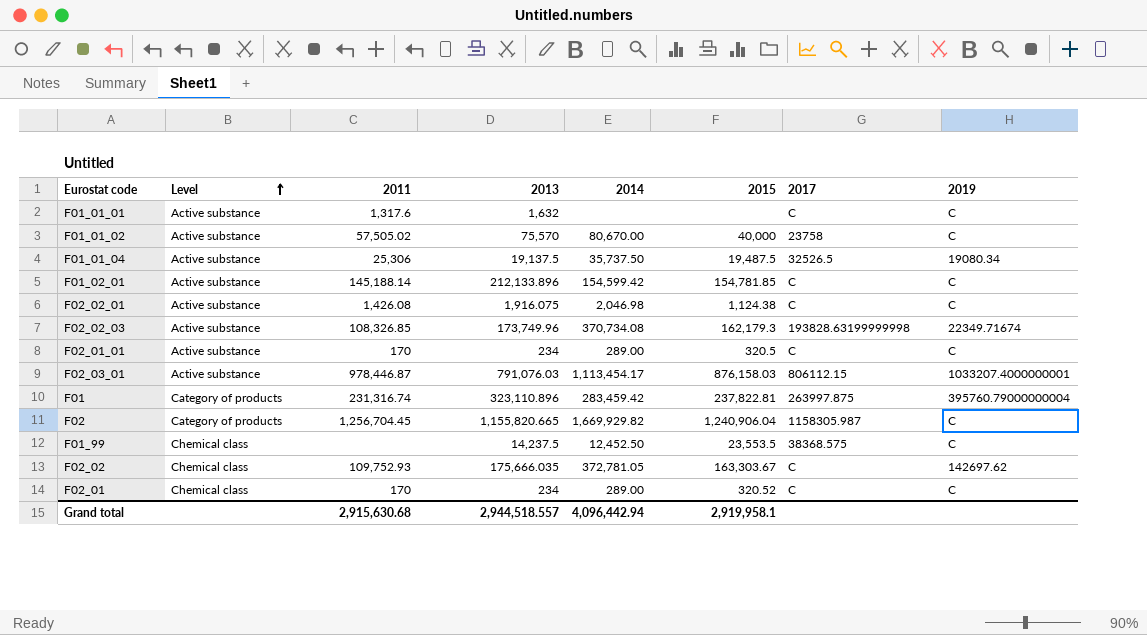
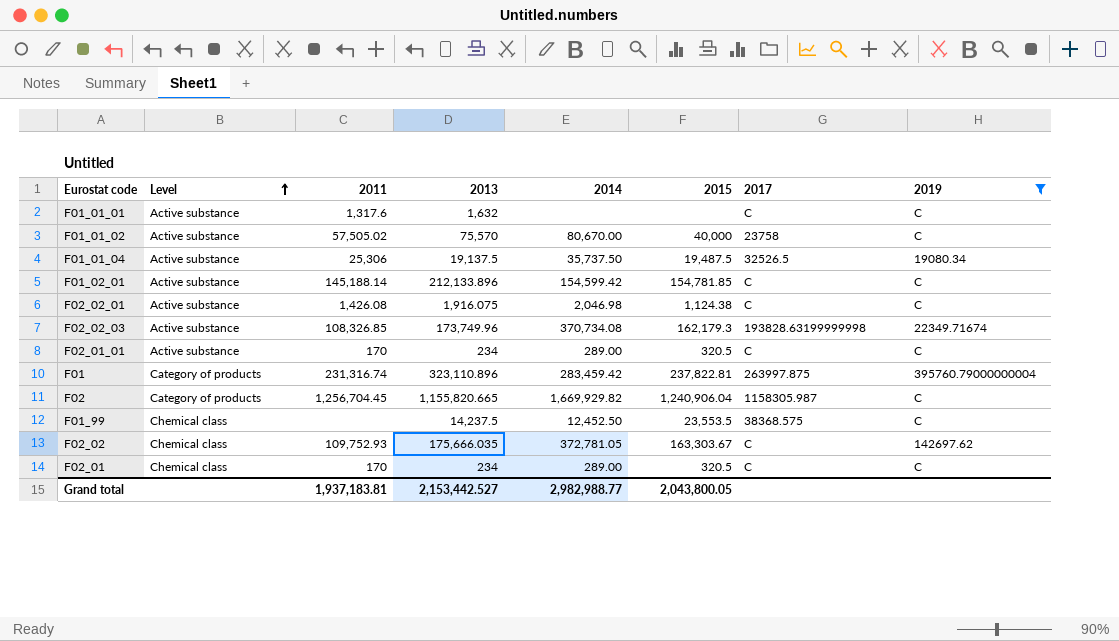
filter: none -> 2019 != 1033207.4000000001
F02_01 | 2015: 320.52 -> 320.5
Grand total | 2011: 2,915,630.68 -> 1,937,183.81
Grand total | 2013: 2,944,518.557 -> 2,153,442.527
Grand total | 2014: 4,096,442.94 -> 2,982,988.77
Grand total | 2015: 2,919,958.1 -> 2,043,800.05

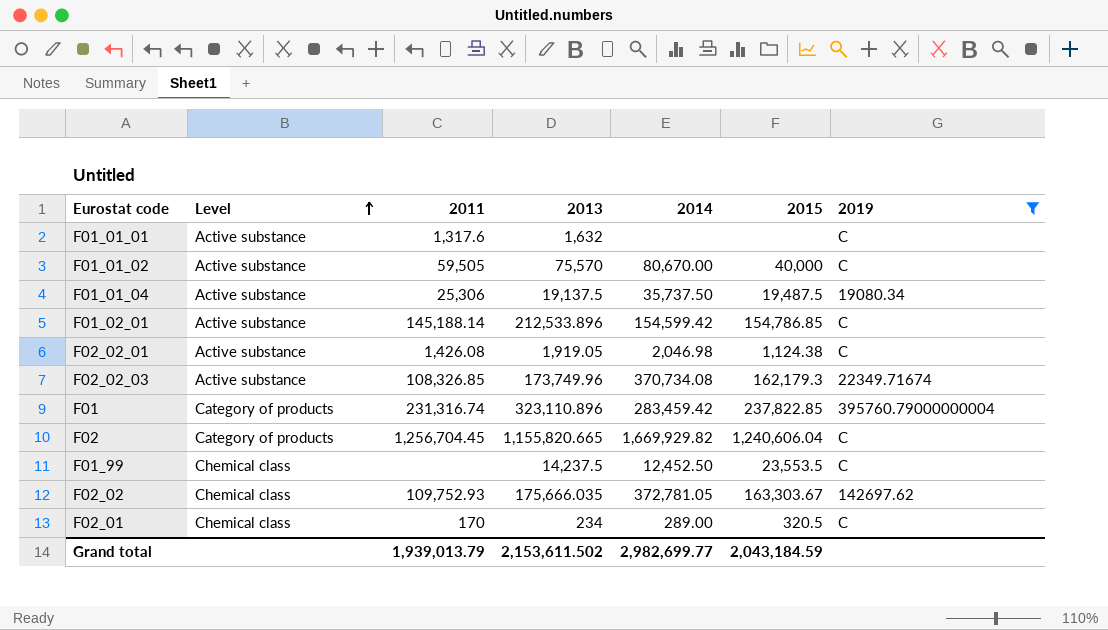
column 2017 | position: 7 -> none
row F02_01_01: Active substance | 170 | 234 | 289.00 | 320.5 | C | C -> none
F01_01_02 | 2011: 57,505.02 -> 59,505
F01_02_01 | 2013: 212,133.896 -> 212,533.896
F01_02_01 | 2015: 154,781.85 -> 154,786.85
F02_02_01 | 2013: 1,916.075 -> 1,919.05
F01 | 2015: 237,822.81 -> 237,822.85
F02 | 2015: 1,240,906.04 -> 1,240,606.04
Grand total | 2011: 1,937,183.81 -> 1,939,013.79
Grand total | 2013: 2,153,442.527 -> 2,153,611.502
Grand total | 2014: 2,982,988.77 -> 2,982,699.77
Grand total | 2015: 2,043,800.05 -> 2,043,184.59

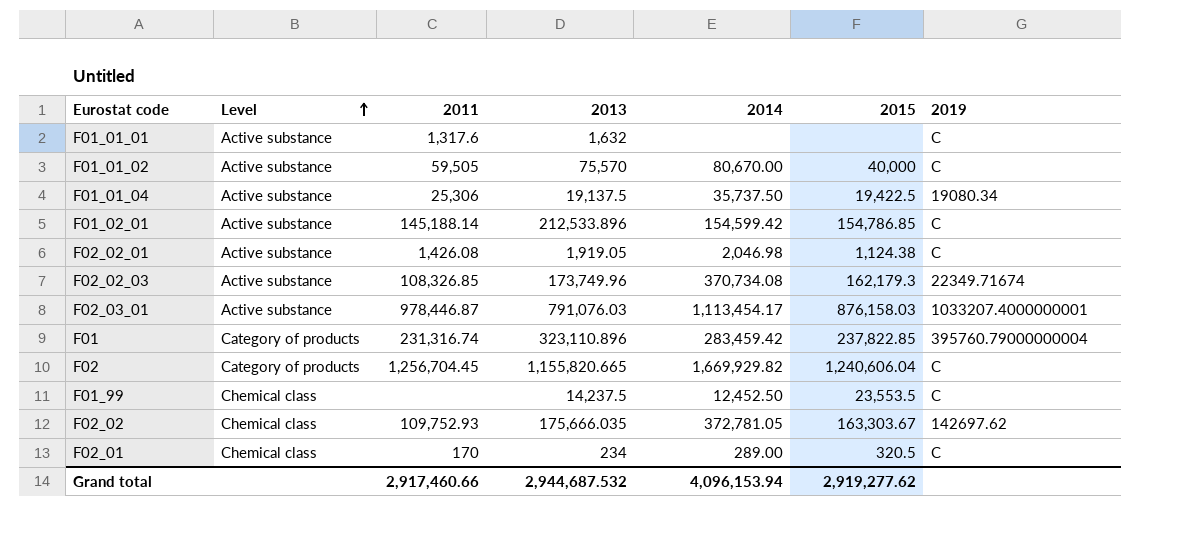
filter: 2019 != 1033207.4000000001 -> none
F01_01_04 | 2015: 19,487.5 -> 19,422.5
Grand total | 2011: 1,939,013.79 -> 2,917,460.66
Grand total | 2013: 2,153,611.502 -> 2,944,687.532
Grand total | 2014: 2,982,699.77 -> 4,096,153.94
Grand total | 2015: 2,043,184.59 -> 2,919,277.62

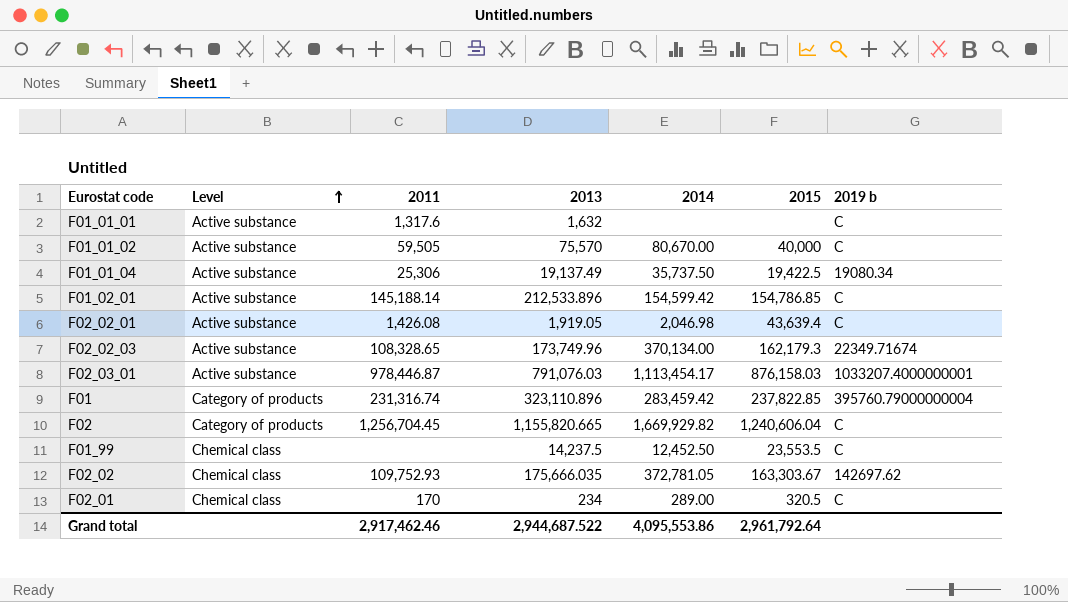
column name: 2019 -> 2019 b
F01_01_04 | 2013: 19,137.5 -> 19,137.49
F02_02_01 | 2015: 1,124.38 -> 43,639.4
F02_02_03 | 2011: 108,326.85 -> 108,328.65
F02_02_03 | 2014: 370,734.08 -> 370,134.00
Grand total | 2011: 2,917,460.66 -> 2,917,462.46
Grand total | 2013: 2,944,687.532 -> 2,944,687.522
Grand total | 2014: 4,096,153.94 -> 4,095,553.86
Grand total | 2015: 2,919,277.62 -> 2,961,792.64

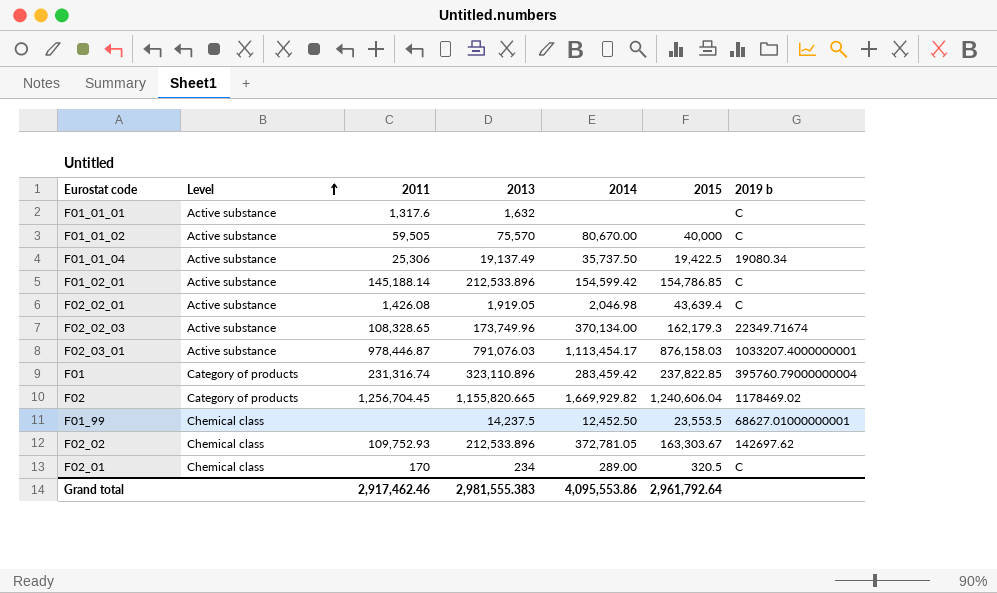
F02 | 2019 b: C -> 1178469.02
F01_99 | 2019 b: C -> 68627.01000000001
F02_02 | 2013: 175,666.035 -> 212,533.896
Grand total | 2013: 2,944,687.522 -> 2,981,555.383

